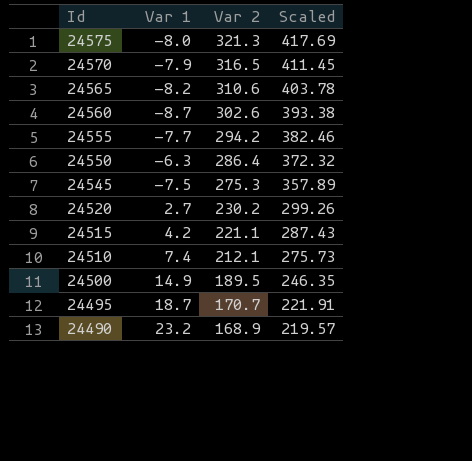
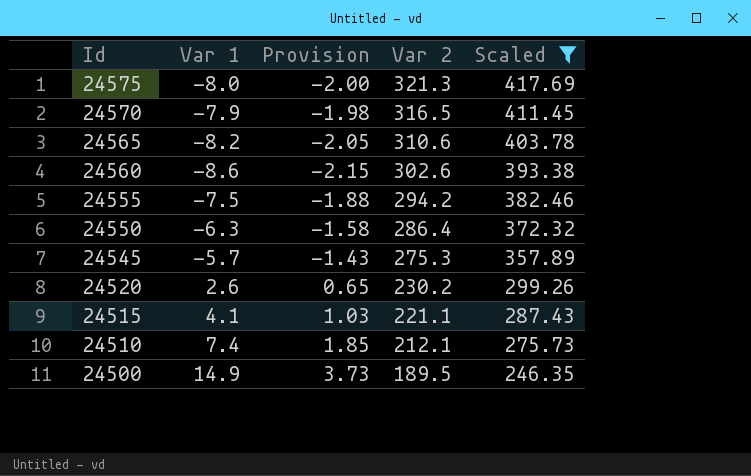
filter: none -> Scaled >= 246.35
column Provision | formula: none -> [Var 1] * 0.25
24560 | Var 1: -8.7 -> -8.6
24555 | Var 1: -7.7 -> -7.5
24545 | Var 1: -7.5 -> -5.7
24520 | Var 1: 2.7 -> 2.6
24515 | Var 1: 4.2 -> 4.1

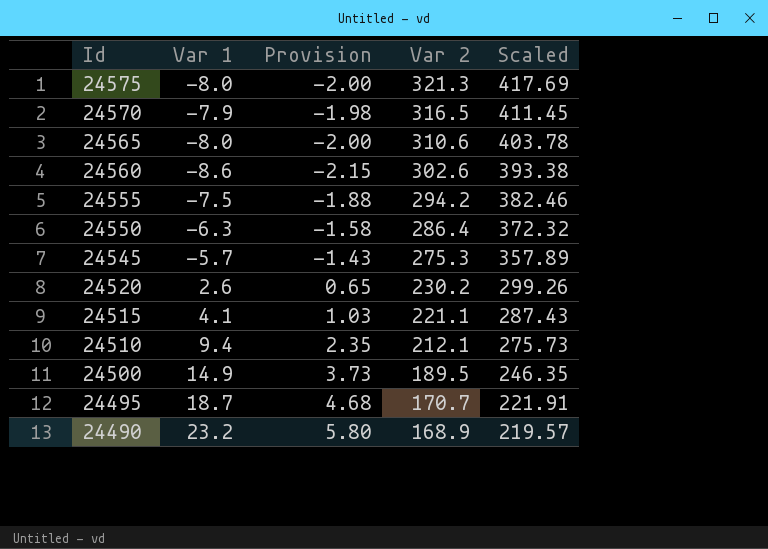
filter: Scaled >= 246.35 -> none
24565 | Var 1: -8.2 -> -8.0
24565 | Provision: -2.05 -> -2.00
24510 | Var 1: 7.4 -> 9.4
24510 | Provision: 1.85 -> 2.35

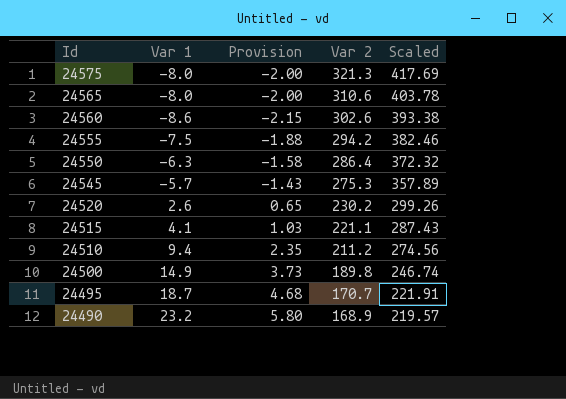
row 24570: -7.9 | -1.98 | 316.5 | 411.45 -> none
24510 | Var 2: 212.1 -> 211.2
24510 | Scaled: 275.73 -> 274.56
24500 | Var 2: 189.5 -> 189.8
24500 | Scaled: 246.35 -> 246.74

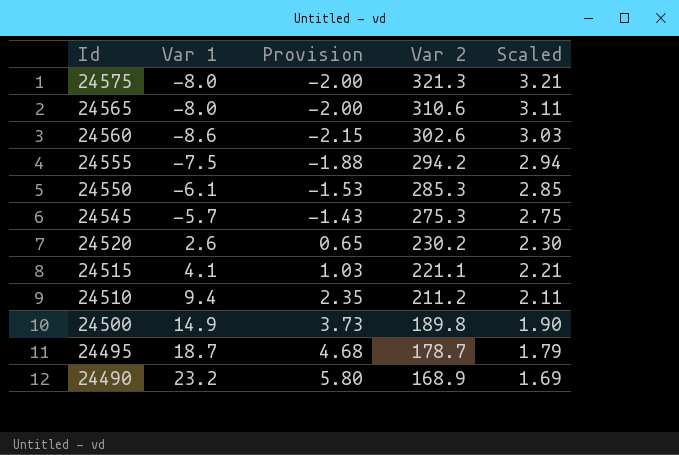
column Scaled | formula: [Var 2] * 1.3 -> [Var 2] * 0.01
24550 | Var 1: -6.3 -> -6.1
24550 | Provision: -1.58 -> -1.53
24550 | Var 2: 286.4 -> 285.3
24495 | Var 2: 170.7 -> 178.7

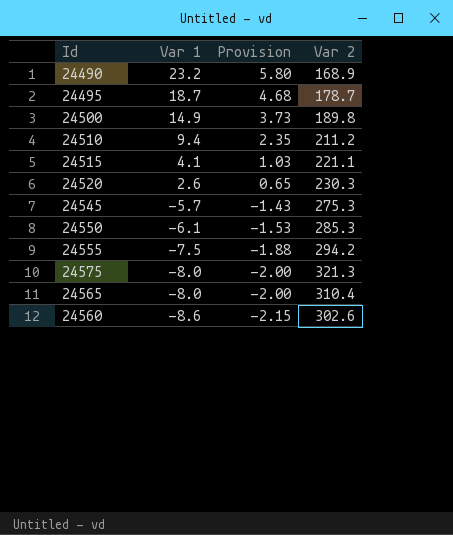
row order: Id descending -> Var 1 descending
column Scaled | formula: [Var 2] * 0.01 -> none
24520 | Var 2: 230.2 -> 230.3
24565 | Var 2: 310.6 -> 310.4

